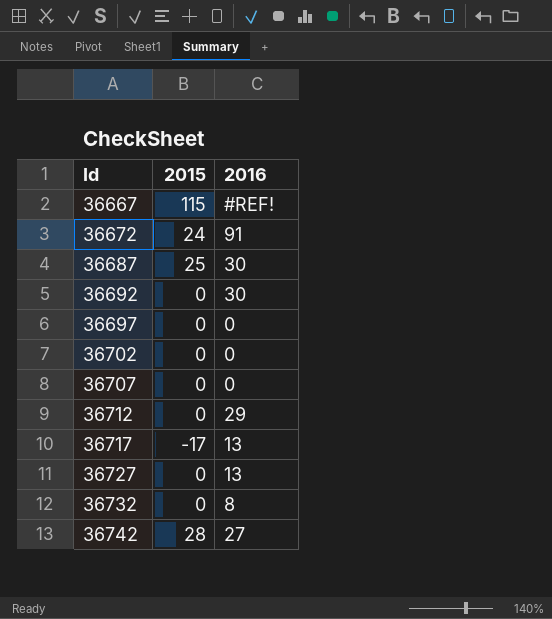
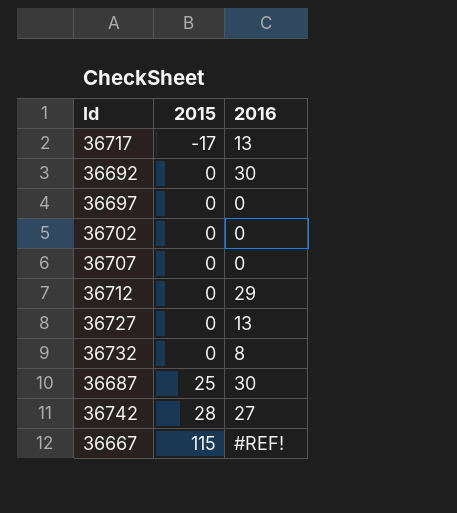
row order: Id ascending -> 2015 ascending
row 36672: 24 | 91 -> none

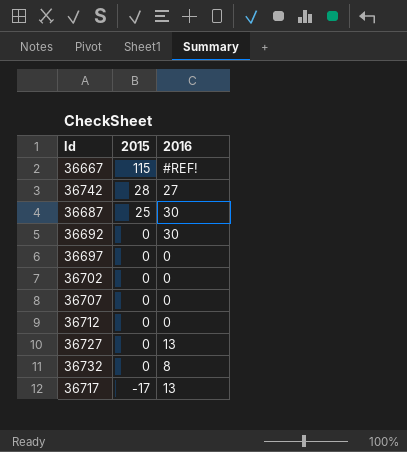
row order: 2015 ascending -> 2015 descending
36712 | 2016: 29 -> 0

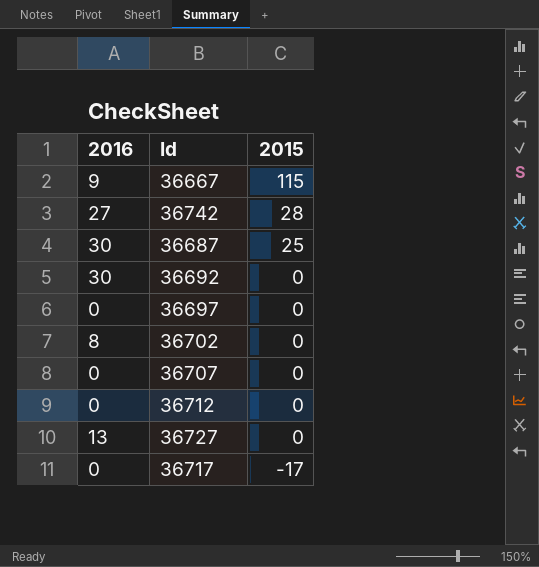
column 2016 | position: 3 -> 1
row 36732: 0 | 8 -> none
36667 | 2016: #REF! -> 9
36702 | 2016: 0 -> 8
36717 | 2016: 13 -> 0

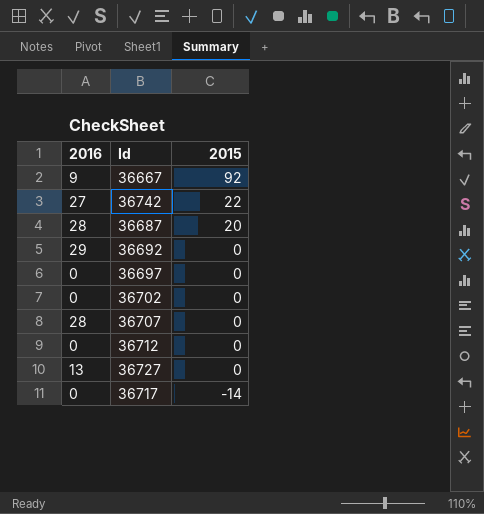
36667 | 2015: 115 -> 92
36742 | 2015: 28 -> 22
36687 | 2016: 30 -> 28
36687 | 2015: 25 -> 20
36692 | 2016: 30 -> 29
36702 | 2016: 8 -> 0
36707 | 2016: 0 -> 28
36717 | 2015: -17 -> -14

